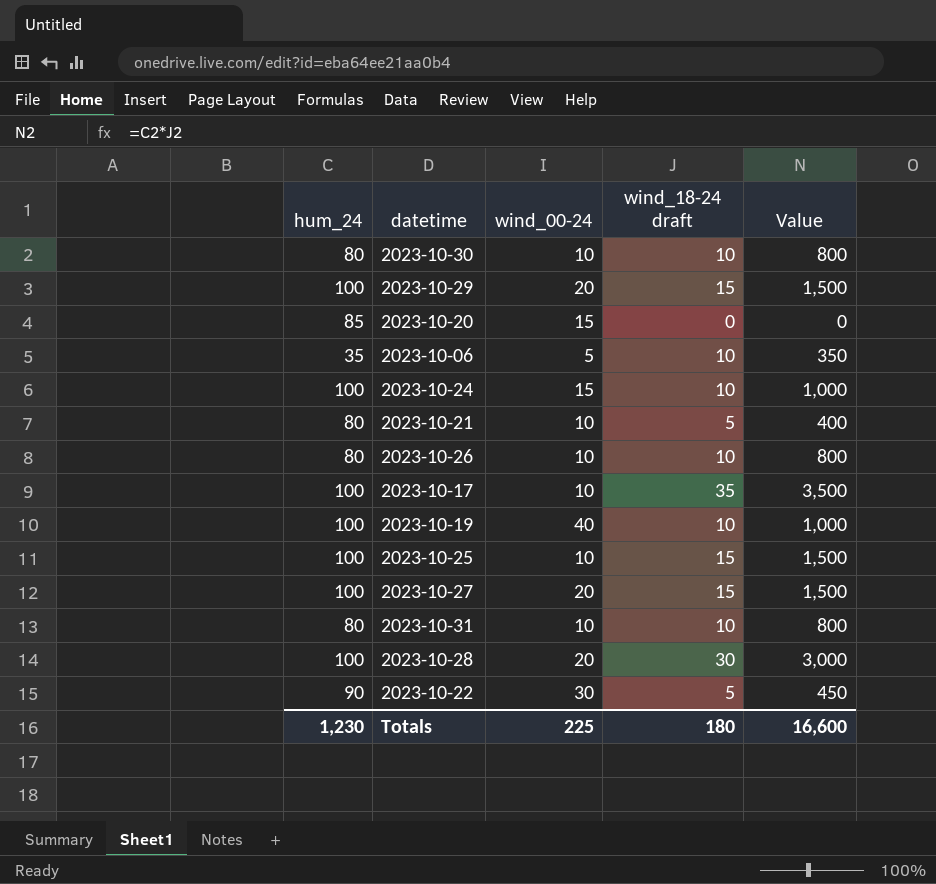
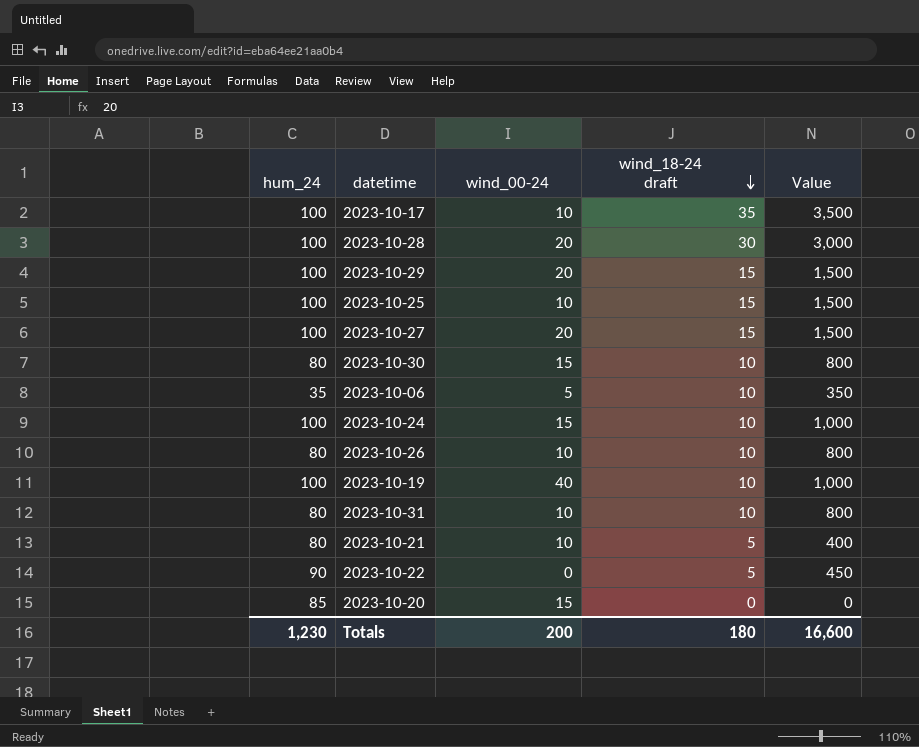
row order: none -> wind_18-24 draft descending
2023-10-30 | wind_00-24: 10 -> 15
2023-10-22 | wind_00-24: 30 -> 0
Totals | wind_00-24: 225 -> 200

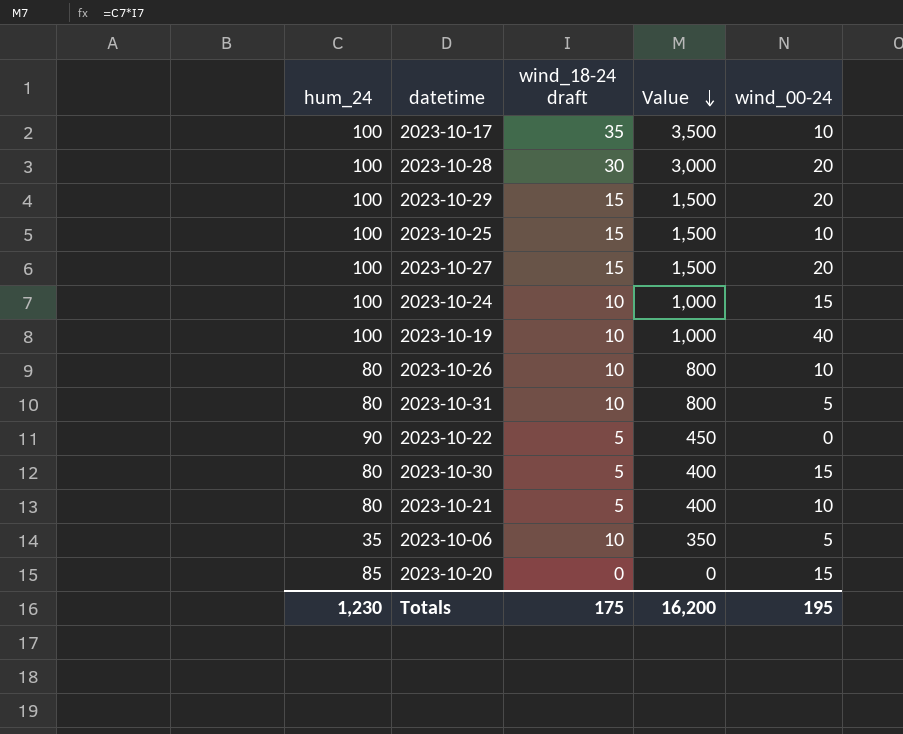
row order: wind_18-24 draft descending -> Value descending
column wind_00-24 | position: 3 -> 5
2023-10-31 | wind_00-24: 10 -> 5
2023-10-30 | wind_18-24 draft: 10 -> 5
2023-10-30 | Value: 800 -> 400
Totals | wind_18-24 draft: 180 -> 175
Totals | Value: 16,600 -> 16,200
Totals | wind_00-24: 200 -> 195

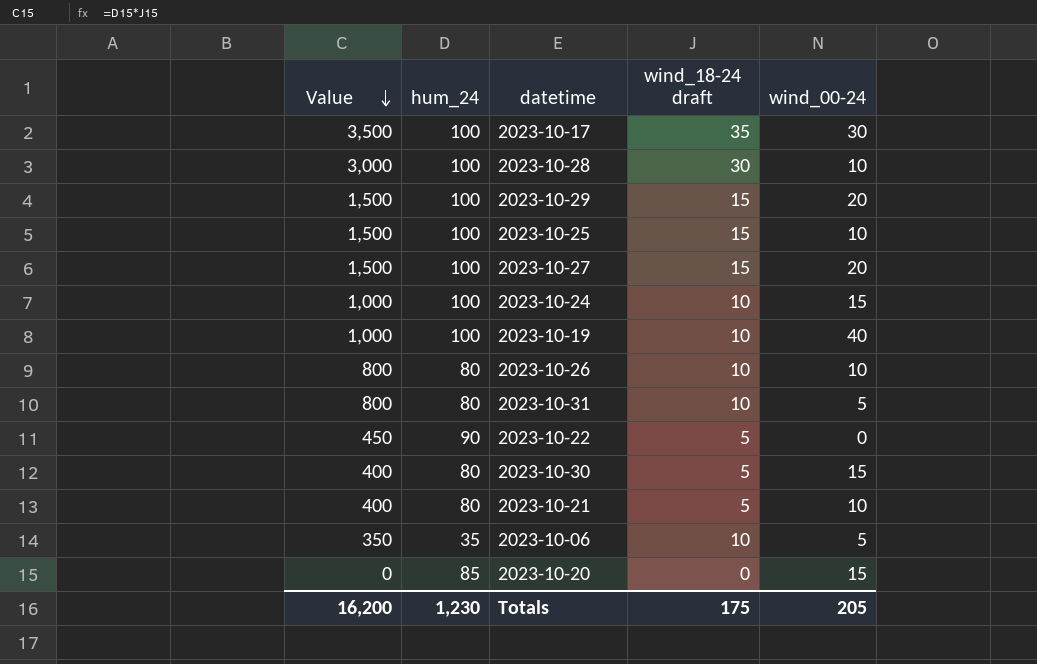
column Value | position: 4 -> 1
2023-10-17 | wind_00-24: 10 -> 30
2023-10-28 | wind_00-24: 20 -> 10
Totals | wind_00-24: 195 -> 205

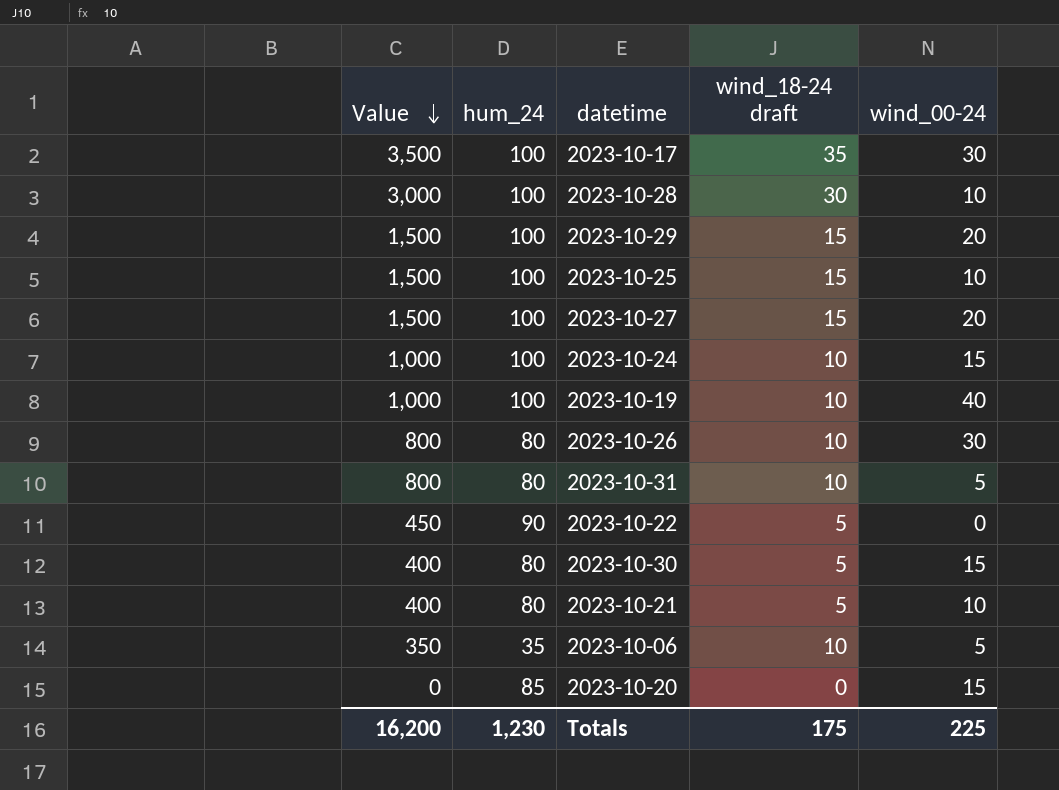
2023-10-26 | wind_00-24: 10 -> 30
Totals | wind_00-24: 205 -> 225

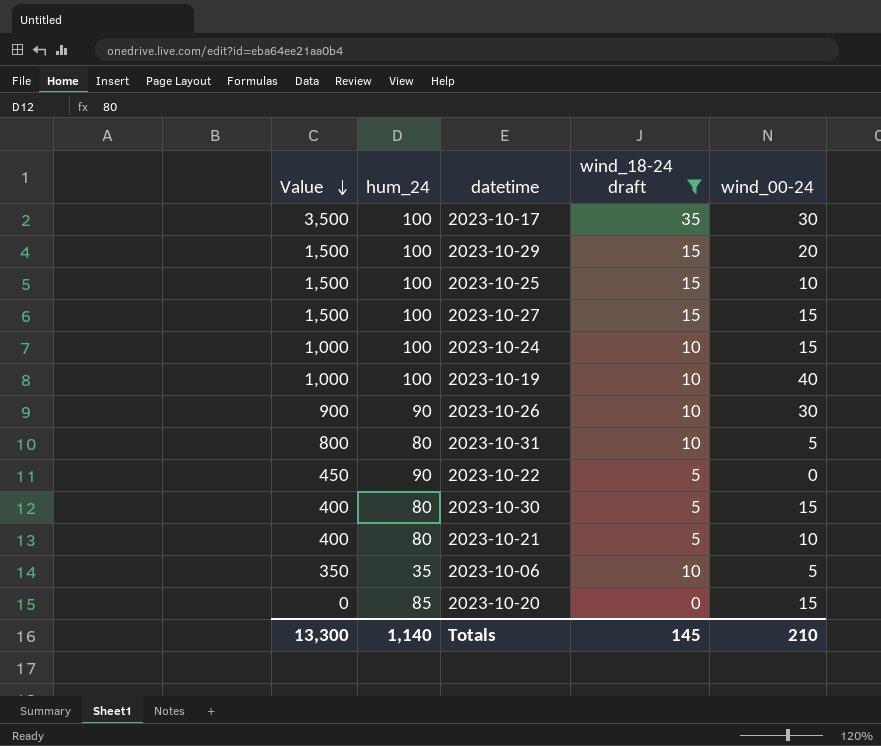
filter: none -> wind_18-24 draft != 30
2023-10-27 | wind_00-24: 20 -> 15
2023-10-26 | Value: 800 -> 900
2023-10-26 | hum_24: 80 -> 90
Totals | Value: 16,200 -> 13,300
Totals | hum_24: 1,230 -> 1,140
Totals | wind_18-24 draft: 175 -> 145
Totals | wind_00-24: 225 -> 210

